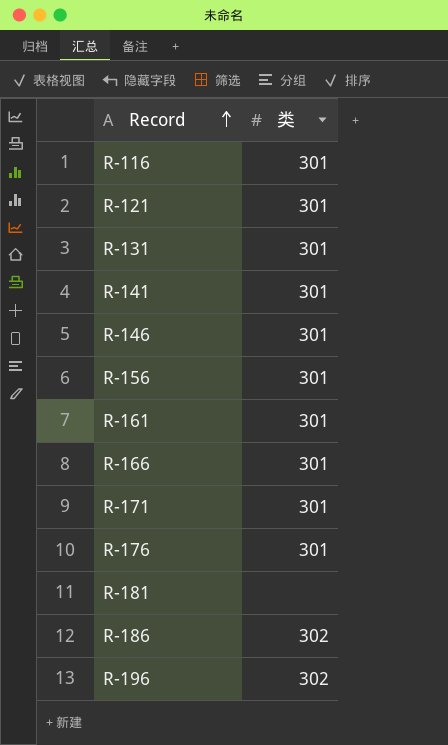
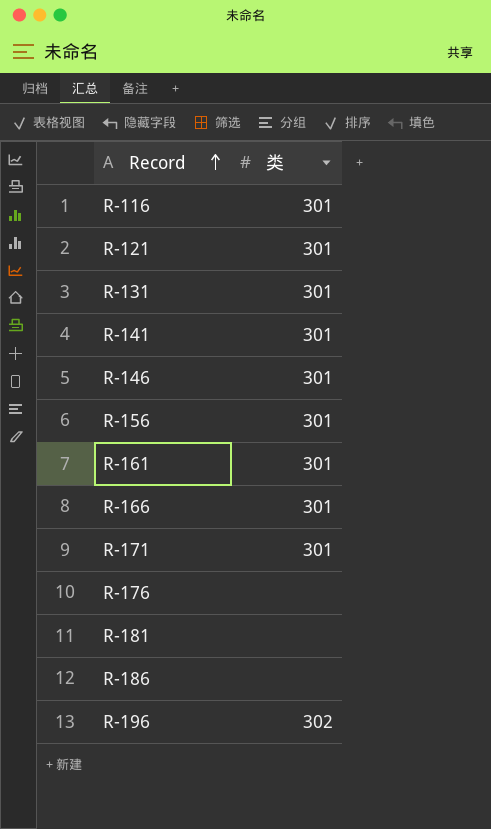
R-176 | 类: 301 -> none
R-186 | 类: 302 -> none

